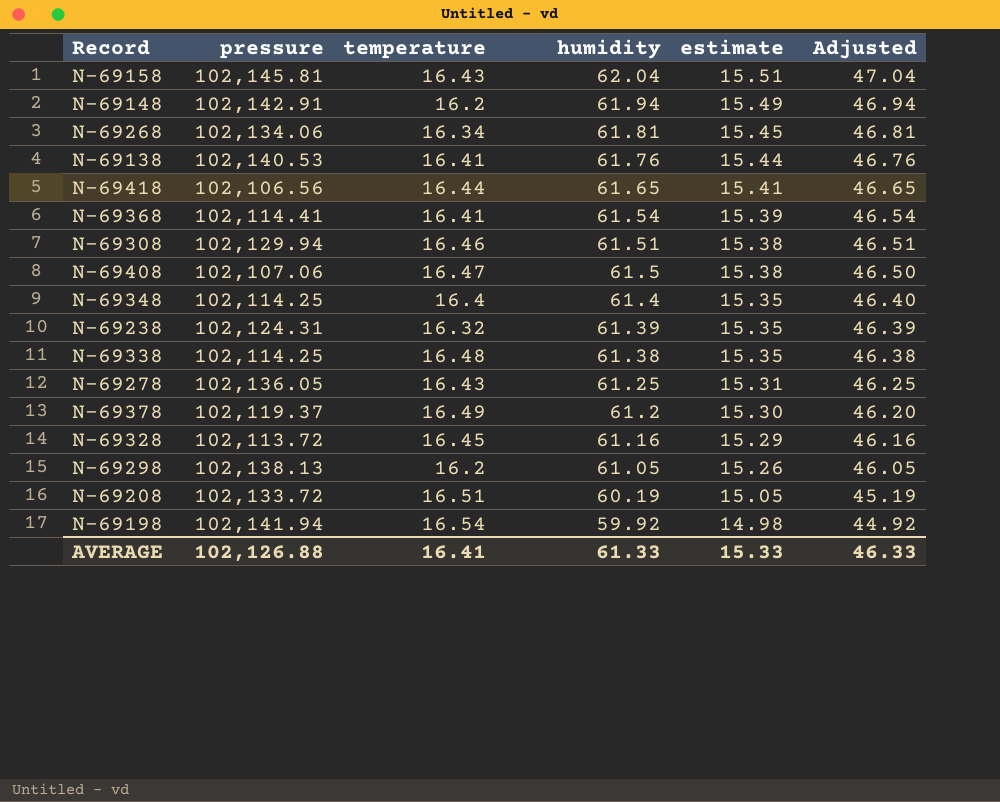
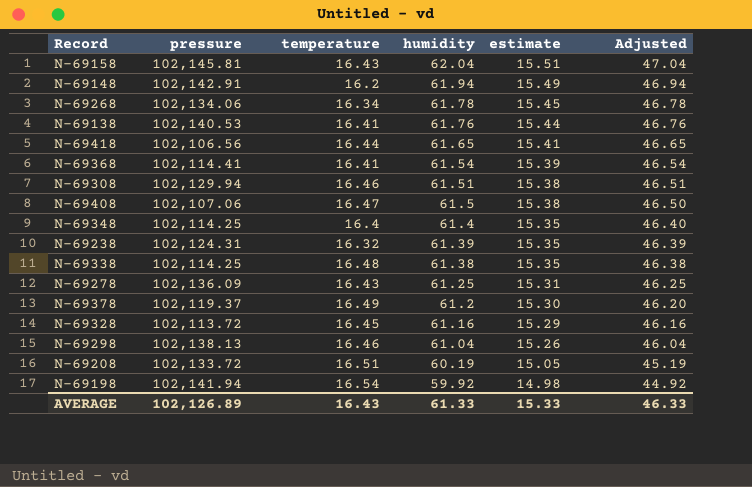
N-69268 | humidity: 61.81 -> 61.78
N-69268 | Adjusted: 46.81 -> 46.78
N-69278 | pressure: 102,136.05 -> 102,136.09
N-69298 | temperature: 16.2 -> 16.46
N-69298 | humidity: 61.05 -> 61.04
N-69298 | Adjusted: 46.05 -> 46.04
AVERAGE | pressure: 102,126.88 -> 102,126.89
AVERAGE | temperature: 16.41 -> 16.43

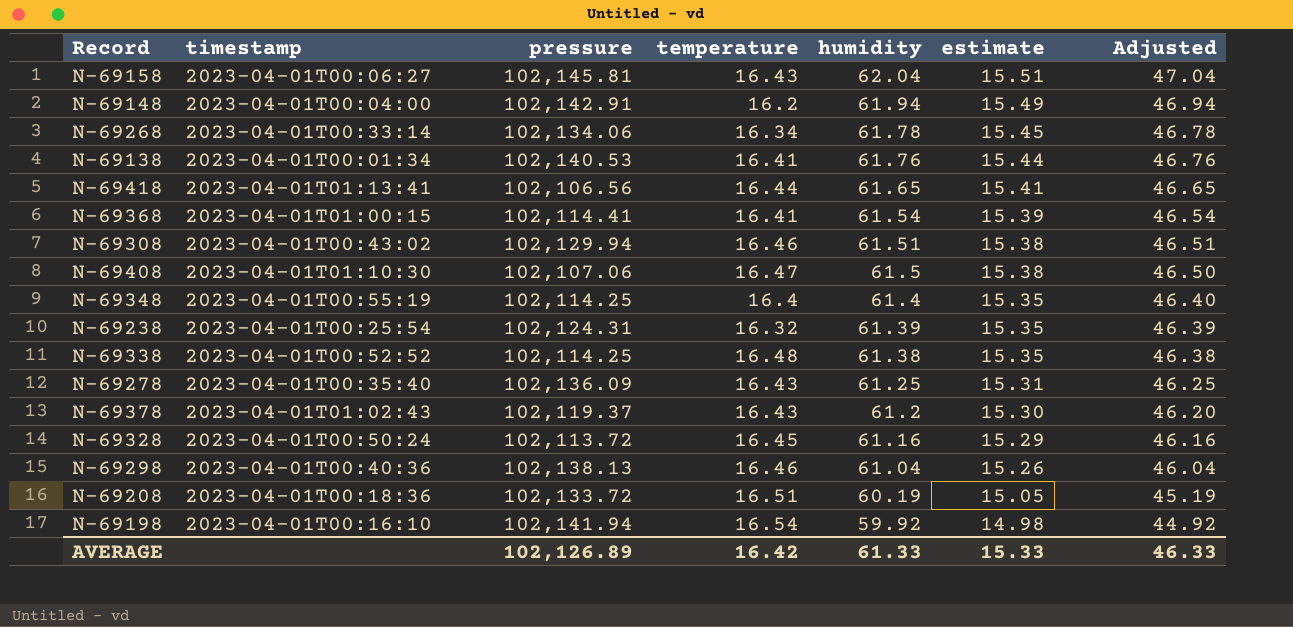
column timestamp | position: none -> 2
N-69378 | temperature: 16.49 -> 16.43
AVERAGE | temperature: 16.43 -> 16.42

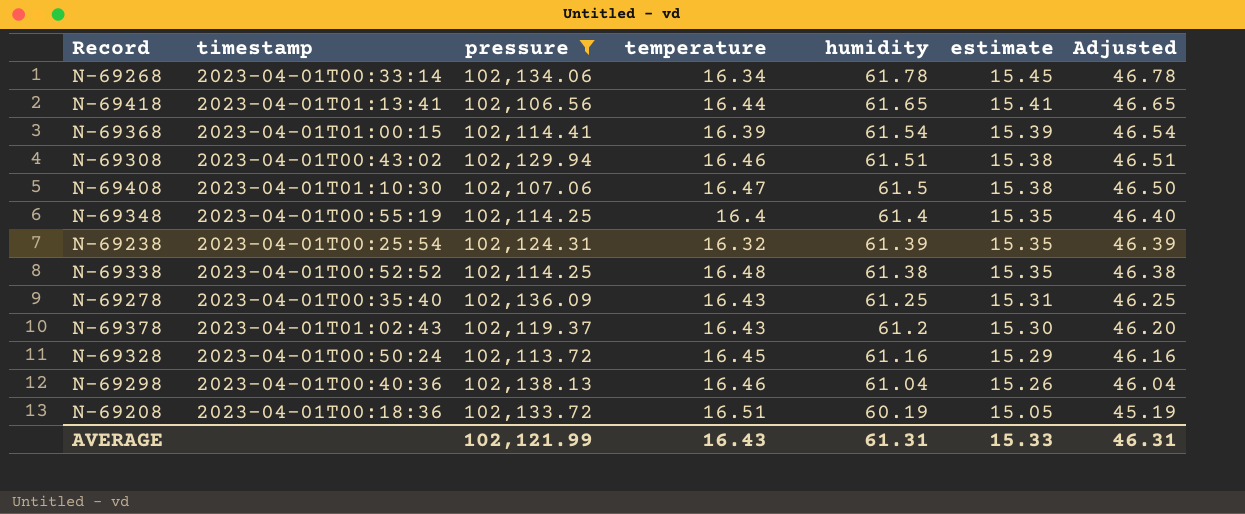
filter: none -> pressure <= 102,138.13
N-69368 | temperature: 16.41 -> 16.39
AVERAGE | pressure: 102,126.89 -> 102,121.99
AVERAGE | temperature: 16.42 -> 16.43
AVERAGE | humidity: 61.33 -> 61.31
AVERAGE | Adjusted: 46.33 -> 46.31

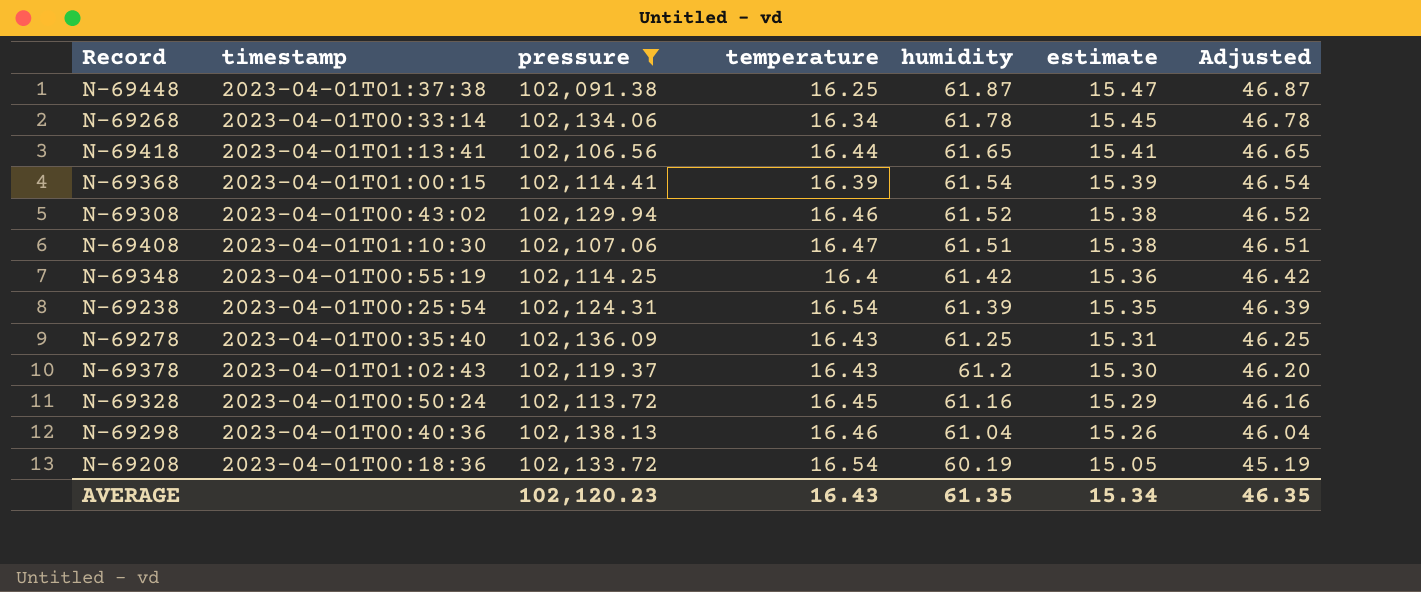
row N-69338: 2023-04-01T00:52:52 | 102,114.25 | 16.48 | 61.38 | 15.35 | 46.38 -> none
row N-69448: none -> 2023-04-01T01:37:38 | 102,091.38 | 16.25 | 61.87 | 15.47 | 46.87
N-69308 | humidity: 61.51 -> 61.52
N-69308 | Adjusted: 46.51 -> 46.52
N-69408 | humidity: 61.5 -> 61.51
N-69408 | Adjusted: 46.50 -> 46.51
N-69348 | humidity: 61.4 -> 61.42
N-69348 | estimate: 15.35 -> 15.36
N-69348 | Adjusted: 46.40 -> 46.42
N-69238 | temperature: 16.32 -> 16.54
N-69208 | temperature: 16.51 -> 16.54
AVERAGE | pressure: 102,121.99 -> 102,120.23
AVERAGE | humidity: 61.31 -> 61.35
AVERAGE | estimate: 15.33 -> 15.34
AVERAGE | Adjusted: 46.31 -> 46.35

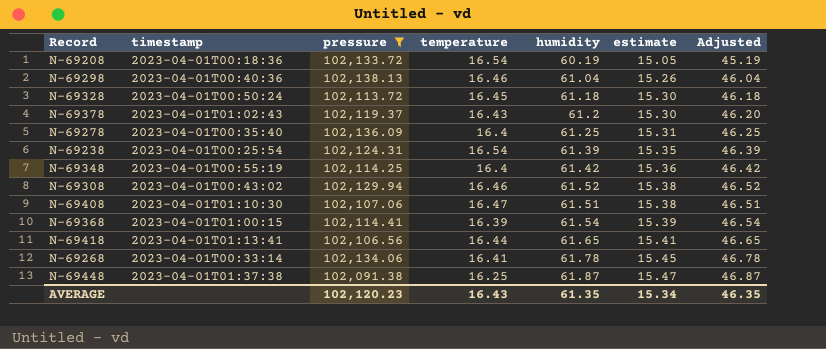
row order: humidity descending -> estimate ascending
N-69328 | humidity: 61.16 -> 61.18
N-69328 | estimate: 15.29 -> 15.30
N-69328 | Adjusted: 46.16 -> 46.18
N-69278 | temperature: 16.43 -> 16.4
N-69268 | temperature: 16.34 -> 16.41

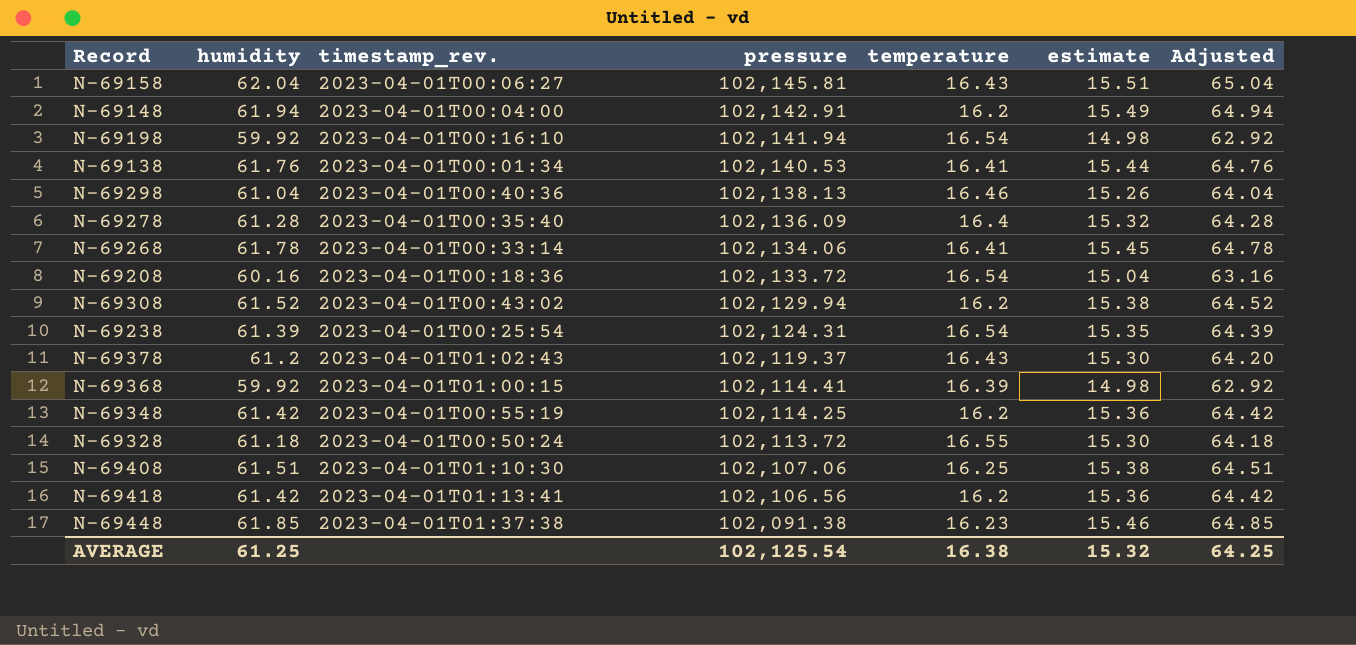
filter: pressure <= 102,138.13 -> none
row order: estimate ascending -> pressure descending
column humidity | position: 5 -> 2
column name: timestamp -> timestamp_rev.
column Adjusted | formula: [humidity] - 15 -> [humidity] + 3
N-69278 | humidity: 61.25 -> 61.28
N-69278 | estimate: 15.31 -> 15.32
N-69208 | humidity: 60.19 -> 60.16
N-69208 | estimate: 15.05 -> 15.04
N-69308 | temperature: 16.46 -> 16.2
N-69368 | humidity: 61.54 -> 59.92
N-69368 | estimate: 15.39 -> 14.98
N-69348 | temperature: 16.4 -> 16.2
N-69328 | temperature: 16.45 -> 16.55
N-69408 | temperature: 16.47 -> 16.25
N-69418 | humidity: 61.65 -> 61.42
N-69418 | temperature: 16.44 -> 16.2
N-69418 | estimate: 15.41 -> 15.36
N-69448 | humidity: 61.87 -> 61.85
N-69448 | temperature: 16.25 -> 16.23
N-69448 | estimate: 15.47 -> 15.46
AVERAGE | humidity: 61.35 -> 61.25
AVERAGE | pressure: 102,120.23 -> 102,125.54
AVERAGE | temperature: 16.43 -> 16.38
AVERAGE | estimate: 15.34 -> 15.32
AVERAGE | Adjusted: 46.35 -> 64.25

